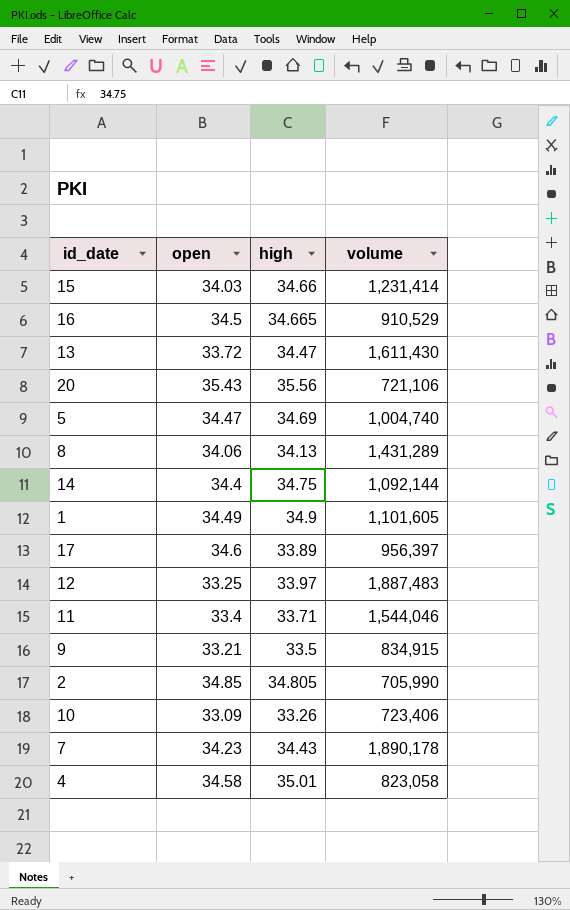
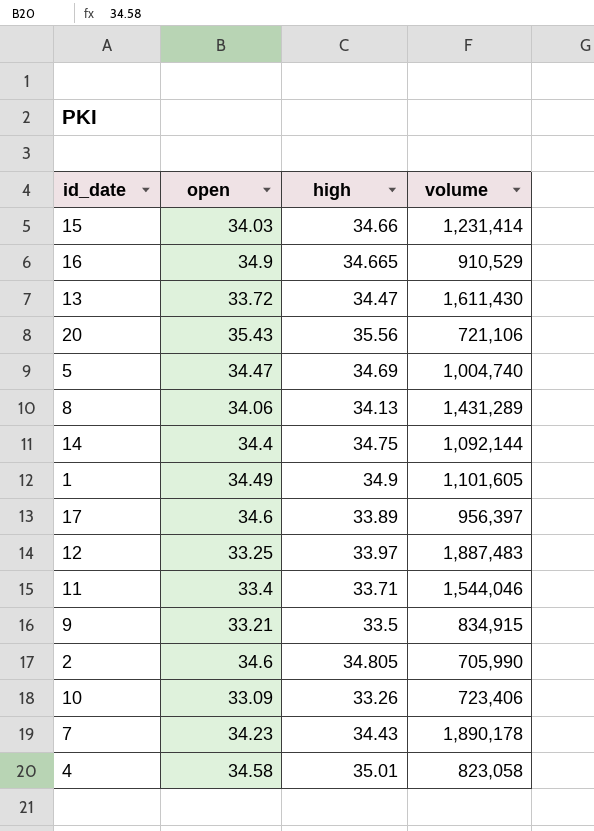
16 | open: 34.5 -> 34.9
2 | open: 34.85 -> 34.6

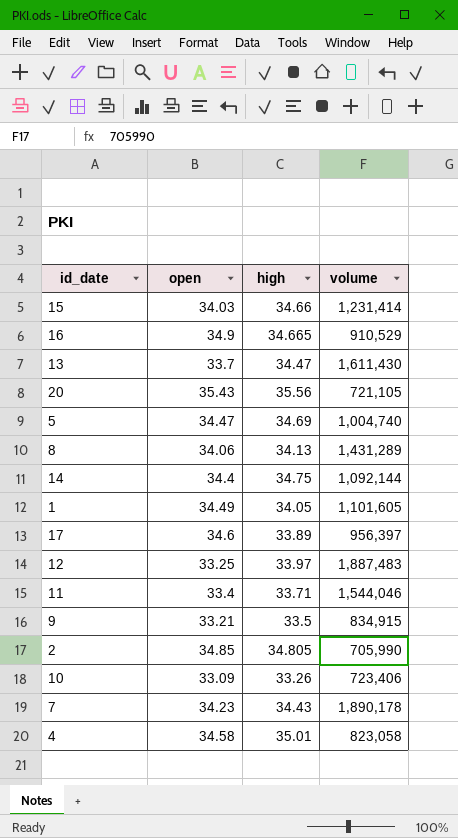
13 | open: 33.72 -> 33.7
20 | volume: 721,106 -> 721,105
1 | high: 34.9 -> 34.05
2 | open: 34.6 -> 34.85

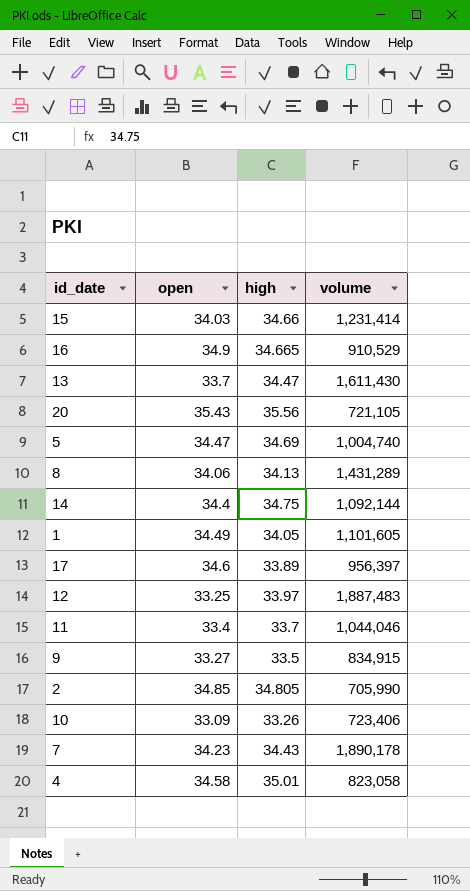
11 | high: 33.71 -> 33.7
11 | volume: 1,544,046 -> 1,044,046
9 | open: 33.21 -> 33.27

